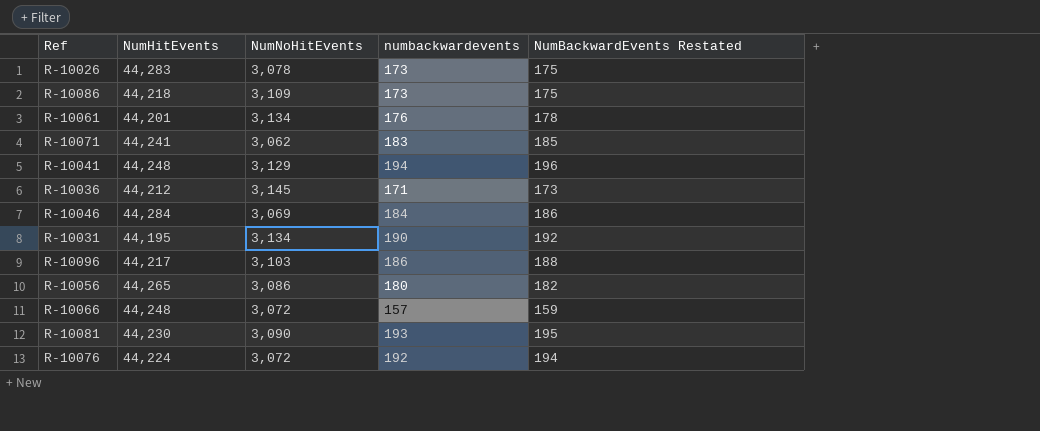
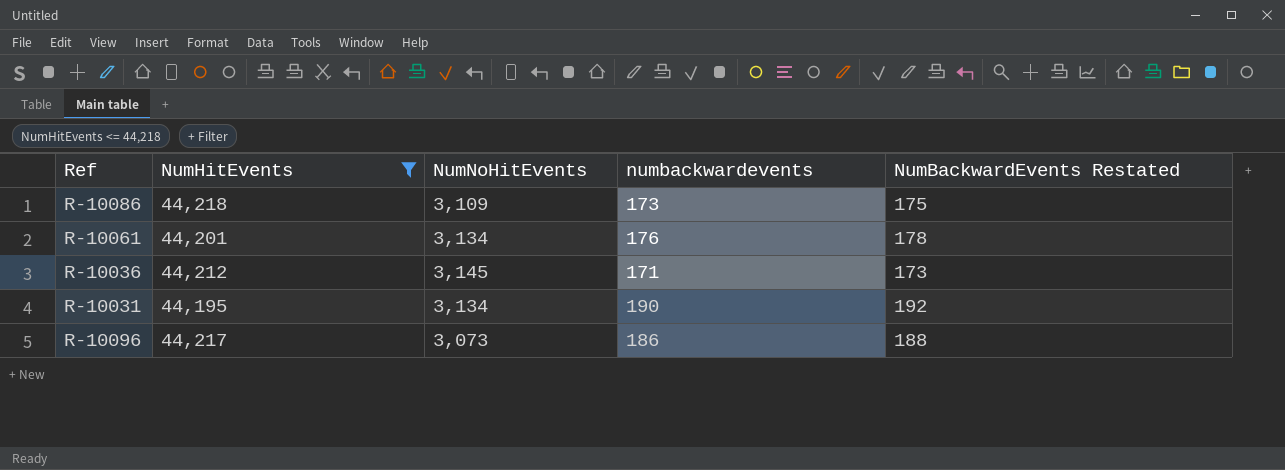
filter: none -> NumHitEvents <= 44,218
R-10096 | NumNoHitEvents: 3,103 -> 3,073

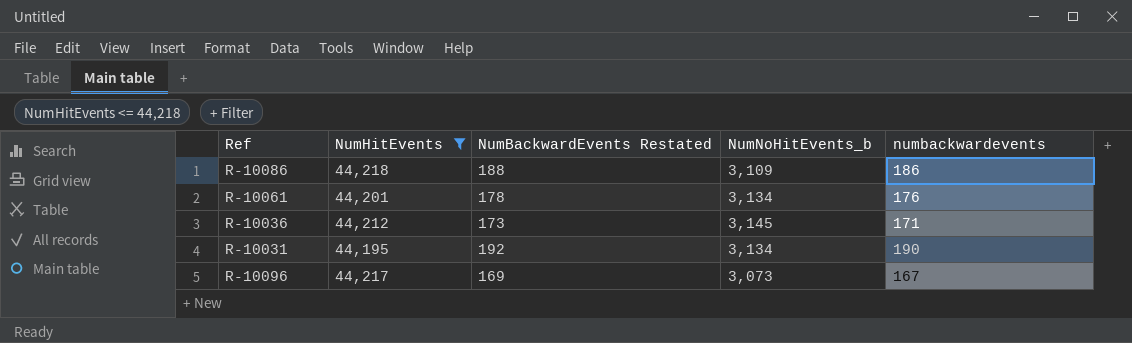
column NumBackwardEvents Restated | position: 5 -> 3
column name: NumNoHitEvents -> NumNoHitEvents_b
R-10086 | NumBackwardEvents Restated: 175 -> 188
R-10086 | numbackwardevents: 173 -> 186
R-10096 | NumBackwardEvents Restated: 188 -> 169
R-10096 | numbackwardevents: 186 -> 167

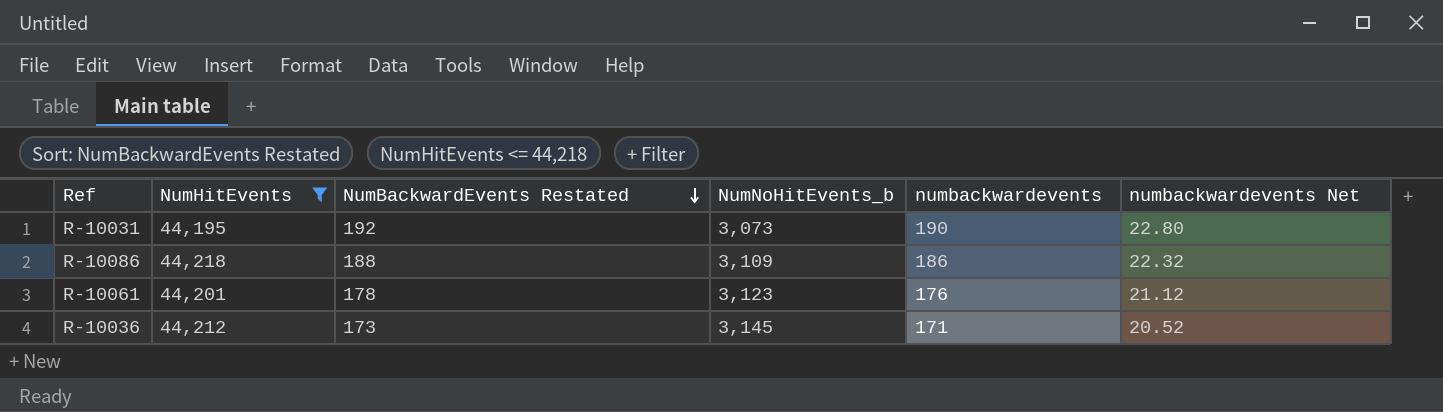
row order: none -> NumBackwardEvents Restated descending
column numbackwardevents Net | formula: none -> [numbackwardevents] * 0.12
row R-10096: 44,217 | 169 | 3,073 | 167 -> none
R-10031 | NumNoHitEvents_b: 3,134 -> 3,073
R-10061 | NumNoHitEvents_b: 3,134 -> 3,123

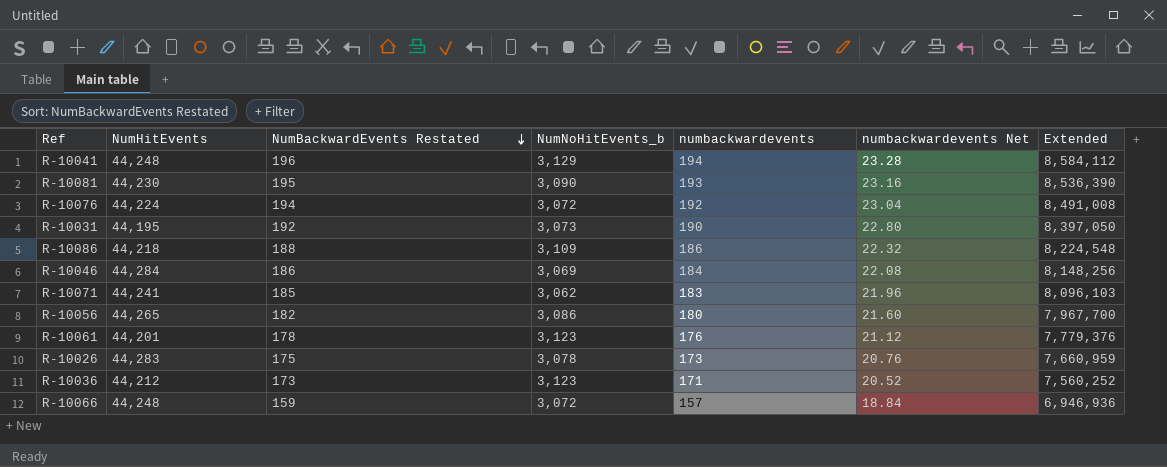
filter: NumHitEvents <= 44,218 -> none
column Extended | formula: none -> [NumHitEvents] * [numbackwardevents]
R-10036 | NumNoHitEvents_b: 3,145 -> 3,123

